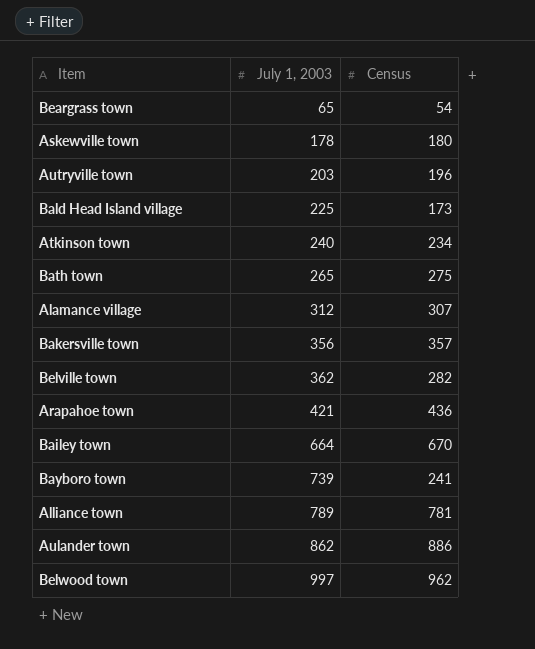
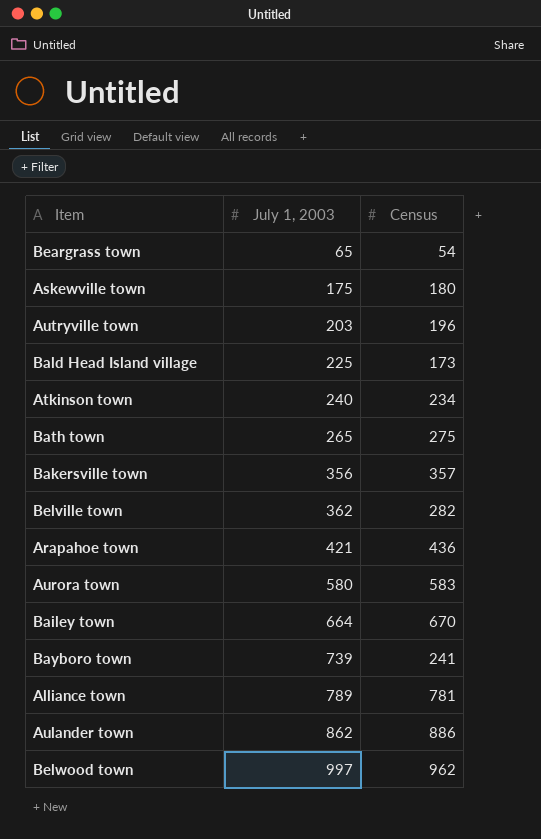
row Alamance village: 312 | 307 -> none
Askewville town | July 1, 2003: 178 -> 175
row Aurora town: none -> 580 | 583

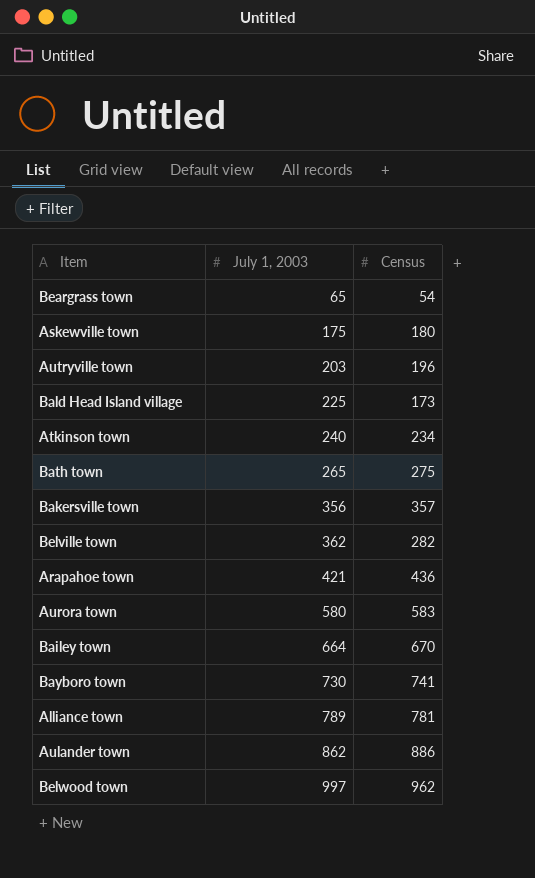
Bayboro town | July 1, 2003: 739 -> 730
Bayboro town | Census: 241 -> 741

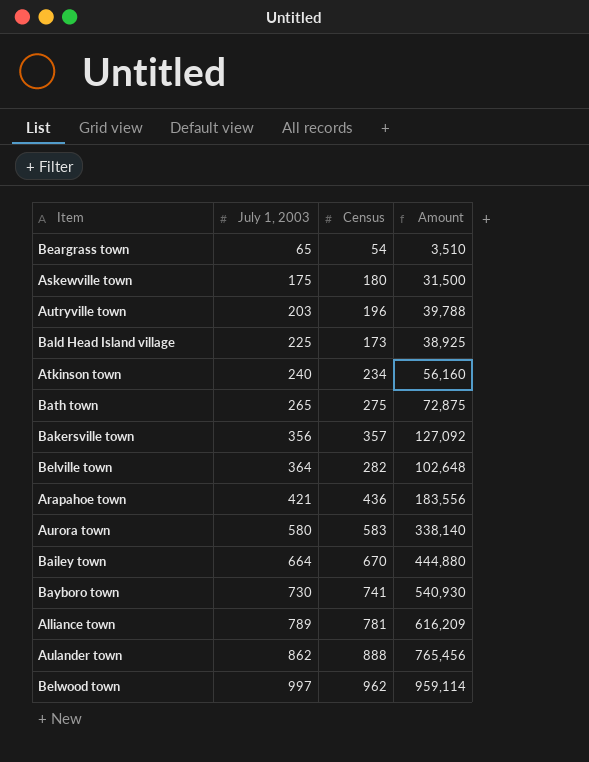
column Amount | formula: none -> [July 1, 2003] * [Census]
Belville town | July 1, 2003: 362 -> 364
Aulander town | Census: 886 -> 888

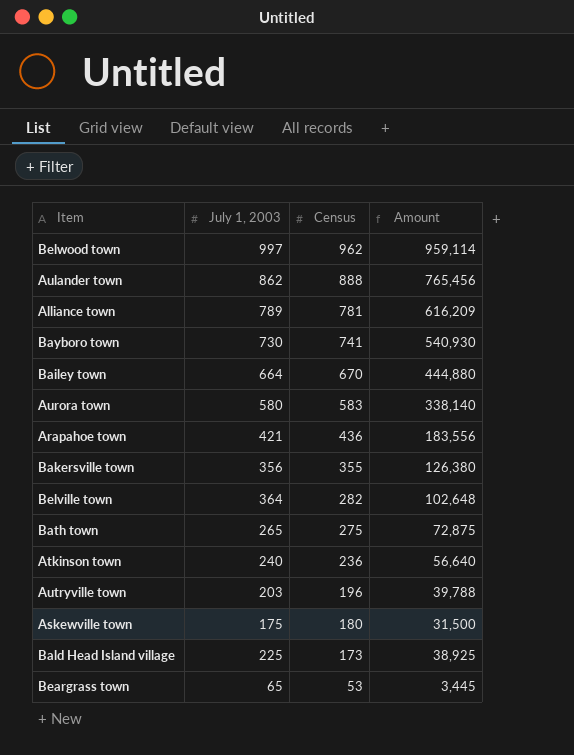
row order: July 1, 2003 ascending -> Census descending
Bakersville town | Census: 357 -> 355
Bakersville town | Amount: 127,092 -> 126,380
Atkinson town | Census: 234 -> 236
Atkinson town | Amount: 56,160 -> 56,640
Beargrass town | Census: 54 -> 53
Beargrass town | Amount: 3,510 -> 3,445

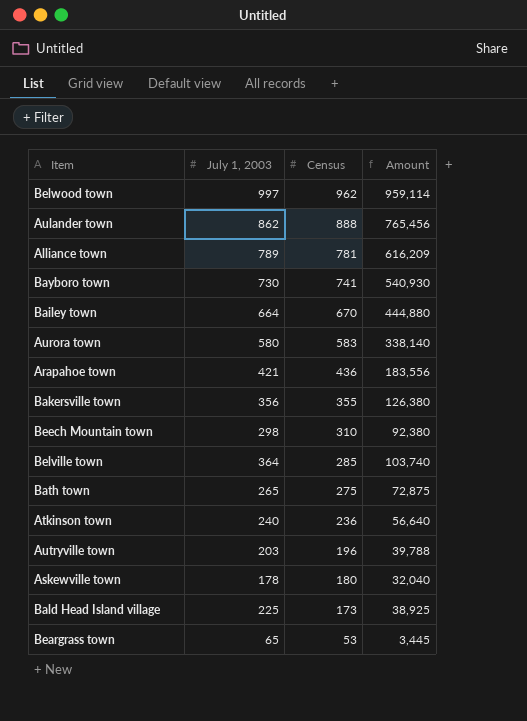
row Beech Mountain town: none -> 298 | 310 | 92,380
Belville town | Census: 282 -> 285
Belville town | Amount: 102,648 -> 103,740
Askewville town | July 1, 2003: 175 -> 178
Askewville town | Amount: 31,500 -> 32,040

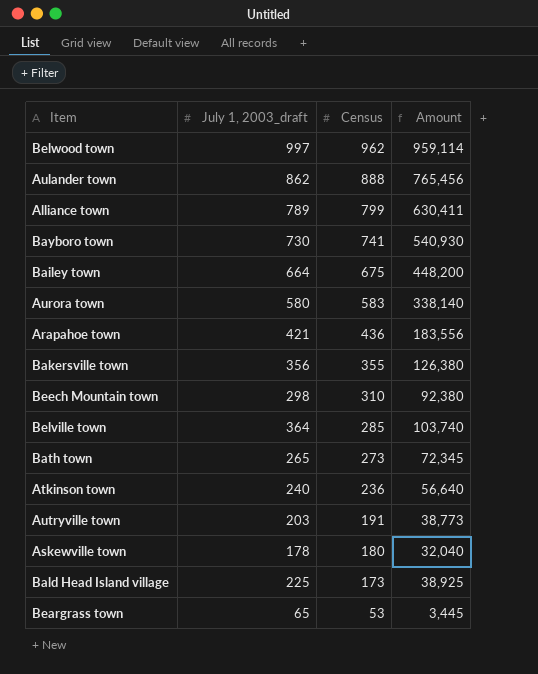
column name: July 1, 2003 -> July 1, 2003_draft
Alliance town | Census: 781 -> 799
Alliance town | Amount: 616,209 -> 630,411
Bailey town | Census: 670 -> 675
Bailey town | Amount: 444,880 -> 448,200
Bath town | Census: 275 -> 273
Bath town | Amount: 72,875 -> 72,345
Autryville town | Census: 196 -> 191
Autryville town | Amount: 39,788 -> 38,773

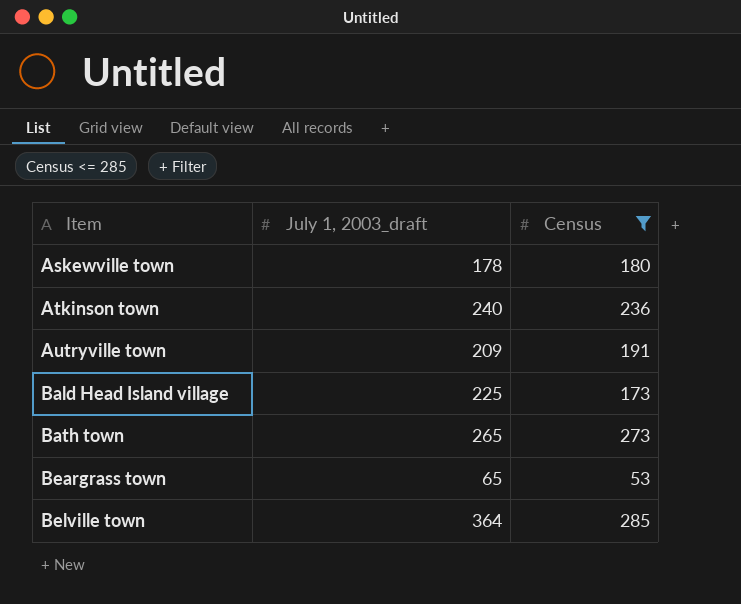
filter: none -> Census <= 285
row order: Census descending -> Item ascending
column Amount | formula: [July 1, 2003_draft] * [Census] -> none
Autryville town | July 1, 2003_draft: 203 -> 209

